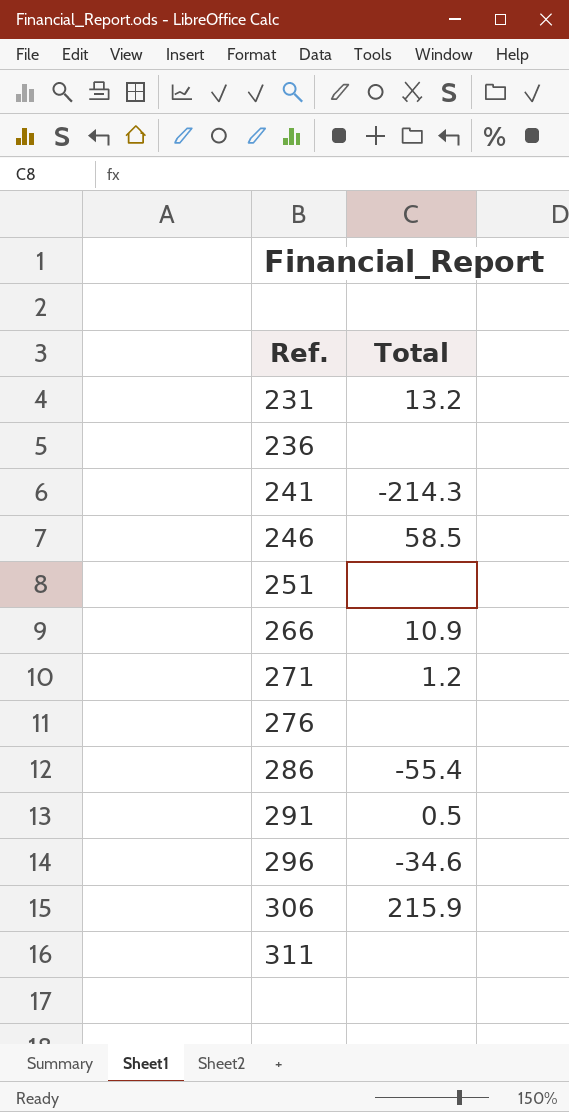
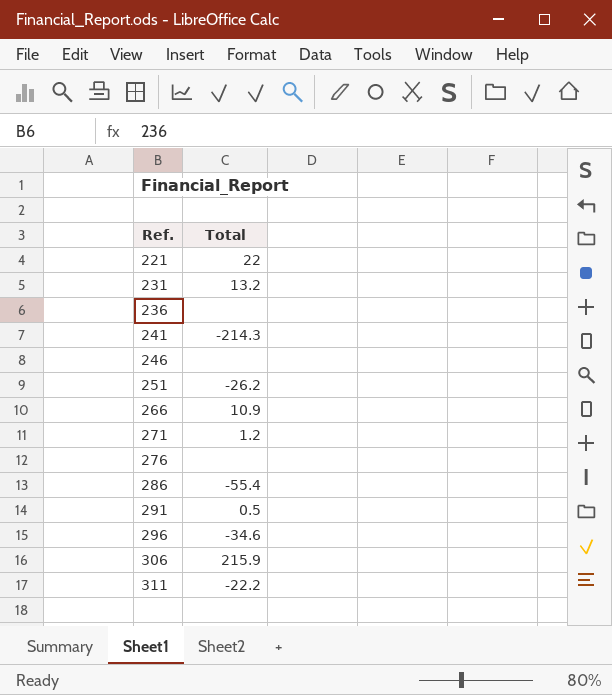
row 221: none -> 22
246 | Total: 58.5 -> none
251 | Total: none -> -26.2
311 | Total: none -> -22.2

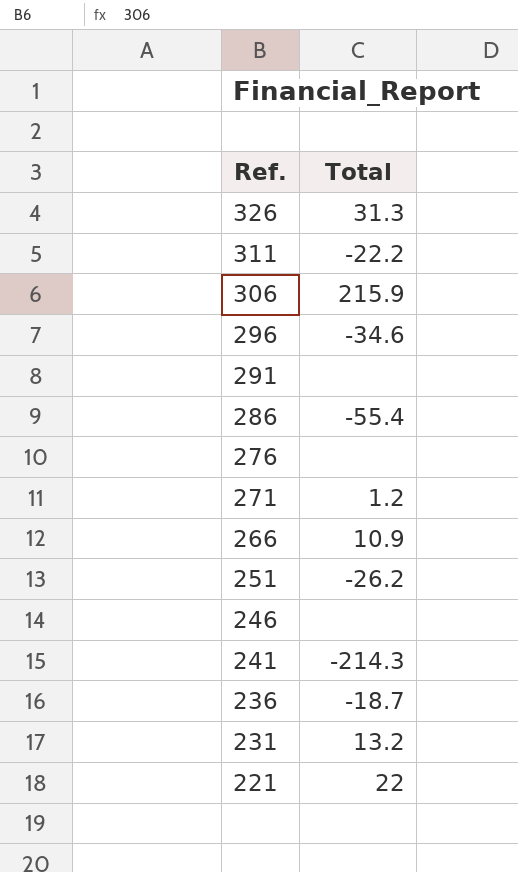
row order: Ref. ascending -> Ref. descending
row 326: none -> 31.3
291 | Total: 0.5 -> none
236 | Total: none -> -18.7

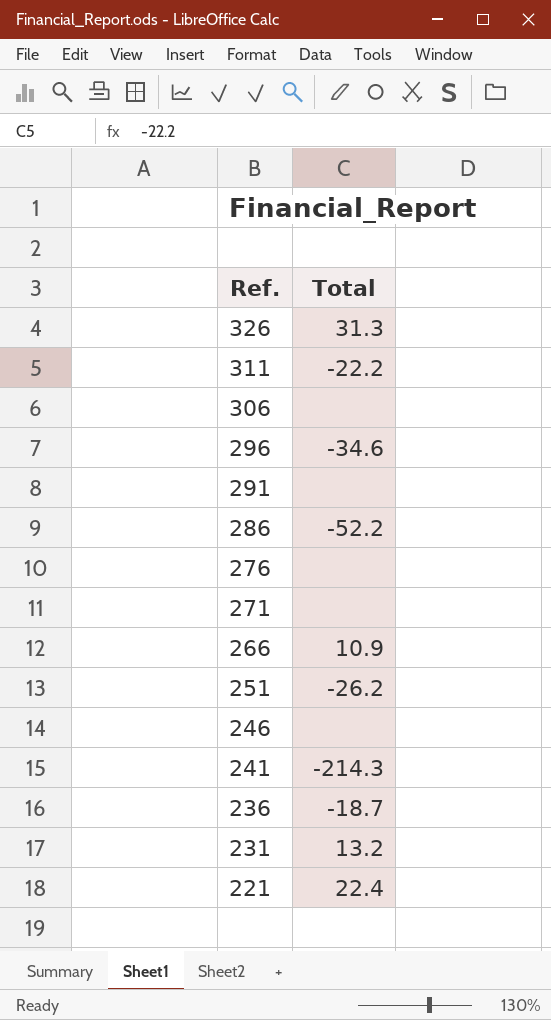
306 | Total: 215.9 -> none
286 | Total: -55.4 -> -52.2
271 | Total: 1.2 -> none
221 | Total: 22 -> 22.4

